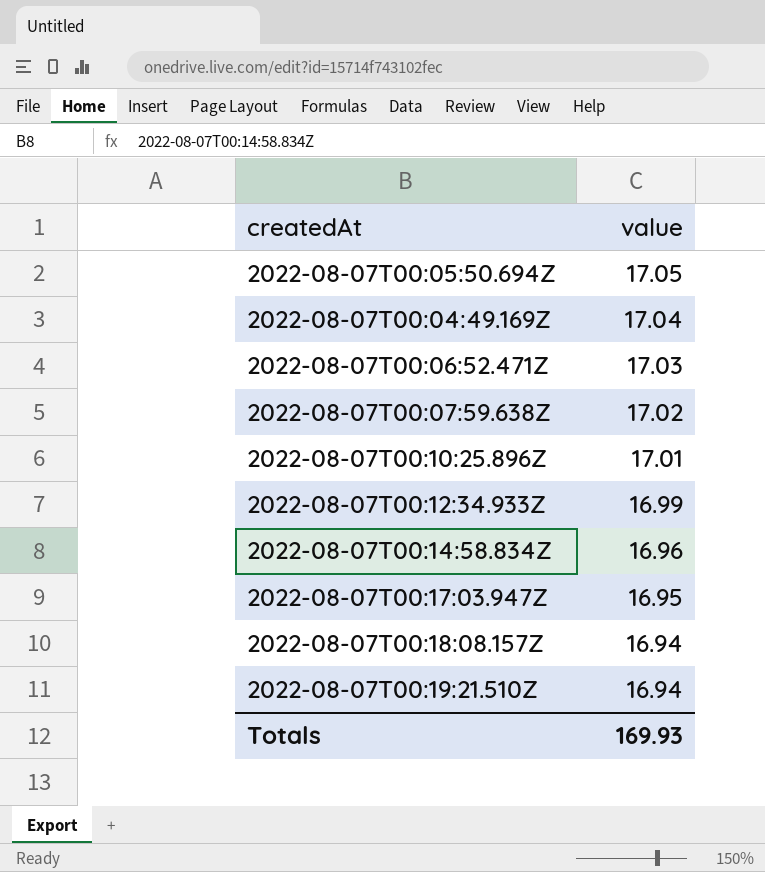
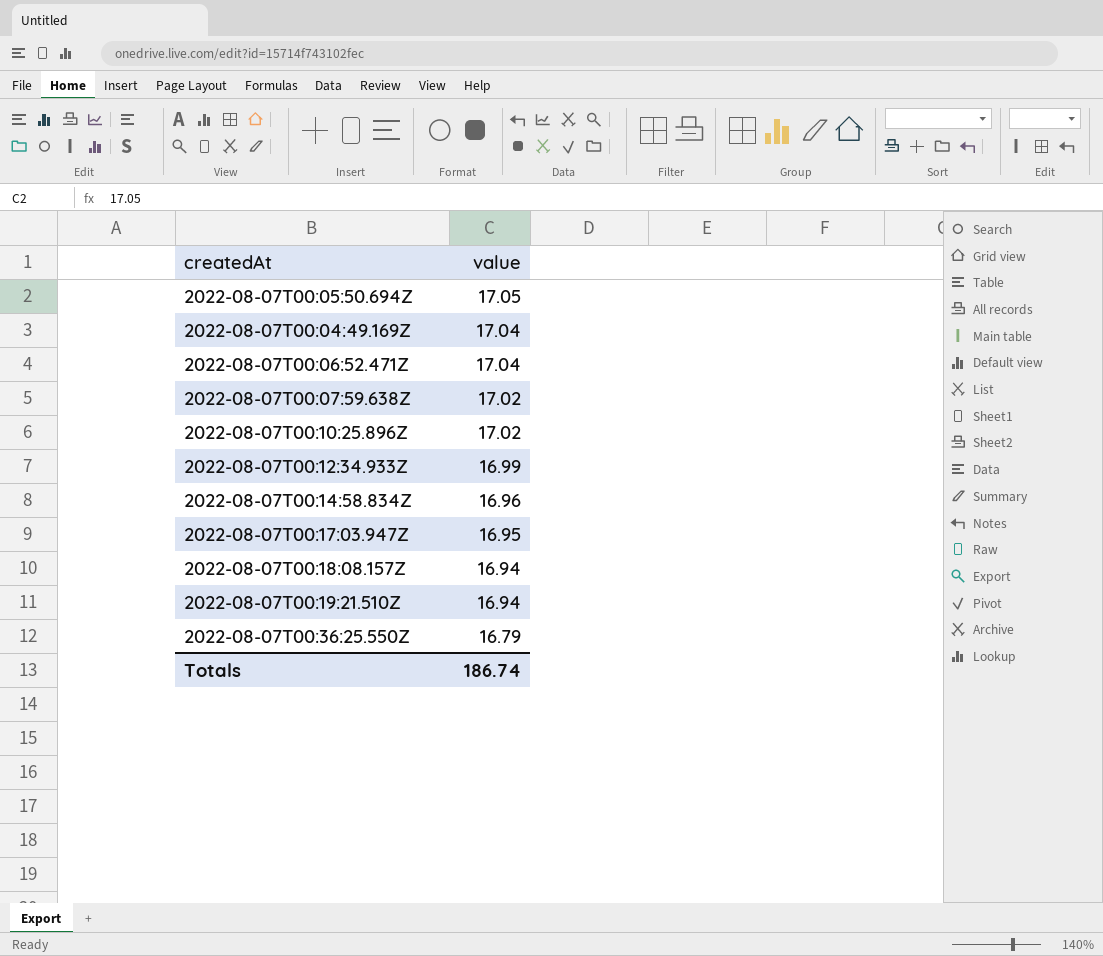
2022-08-07T00:06:52.471Z | value: 17.03 -> 17.04
2022-08-07T00:10:25.896Z | value: 17.01 -> 17.02
row 2022-08-07T00:36:25.550Z: none -> 16.79
Totals | value: 169.93 -> 186.74

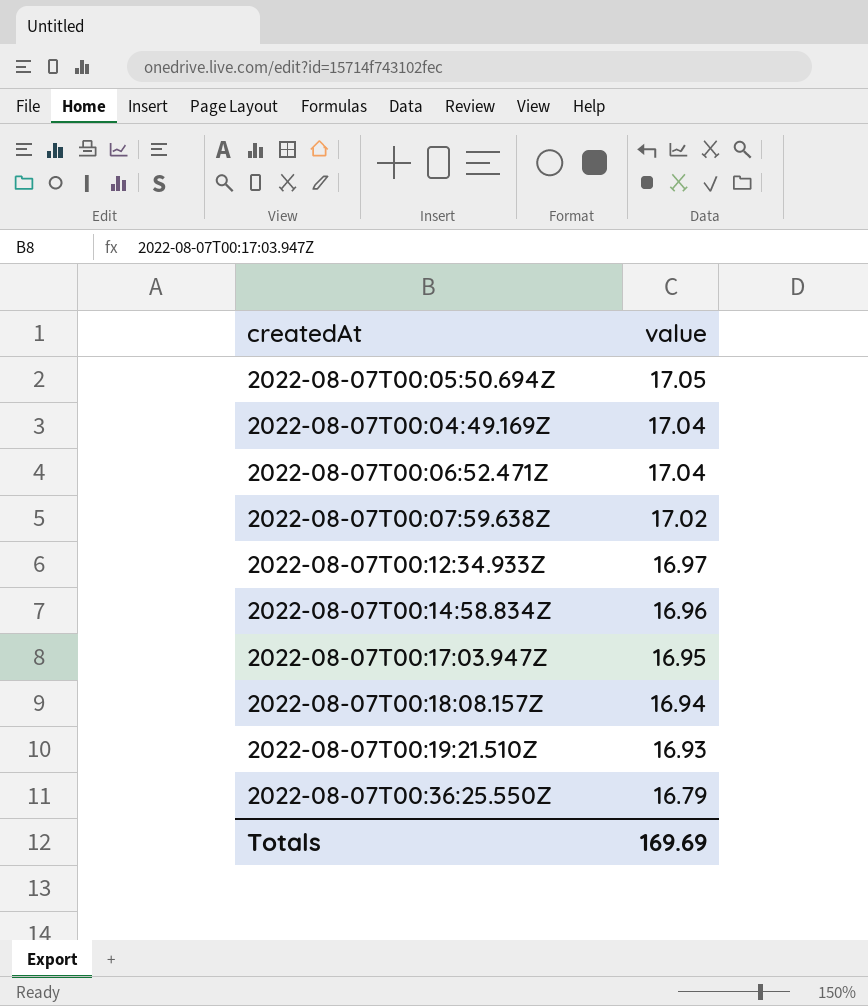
row 2022-08-07T00:10:25.896Z: 17.02 -> none
2022-08-07T00:12:34.933Z | value: 16.99 -> 16.97
2022-08-07T00:19:21.510Z | value: 16.94 -> 16.93
Totals | value: 186.74 -> 169.69

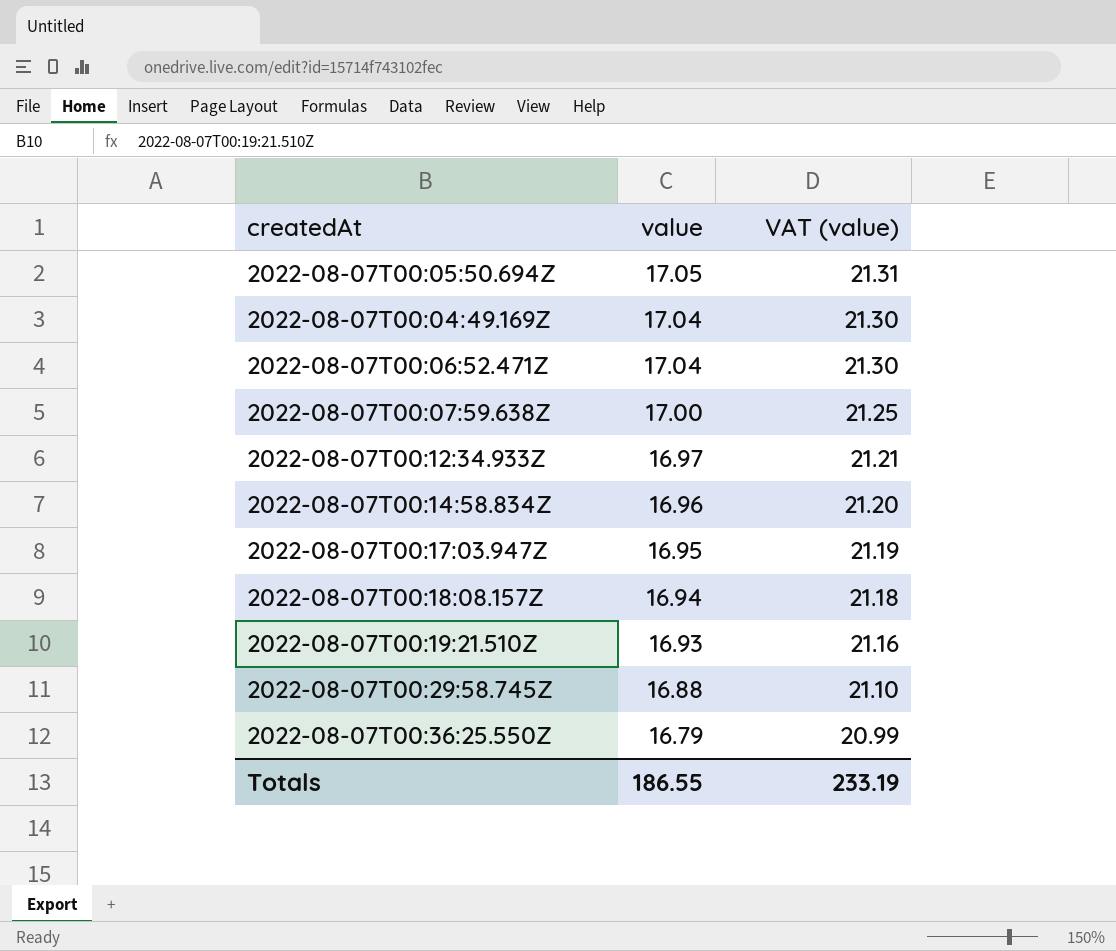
column VAT (value) | formula: none -> [value] * 1.25
2022-08-07T00:07:59.638Z | value: 17.02 -> 17.00
row 2022-08-07T00:29:58.745Z: none -> 16.88 | 21.10
Totals | value: 169.69 -> 186.55

